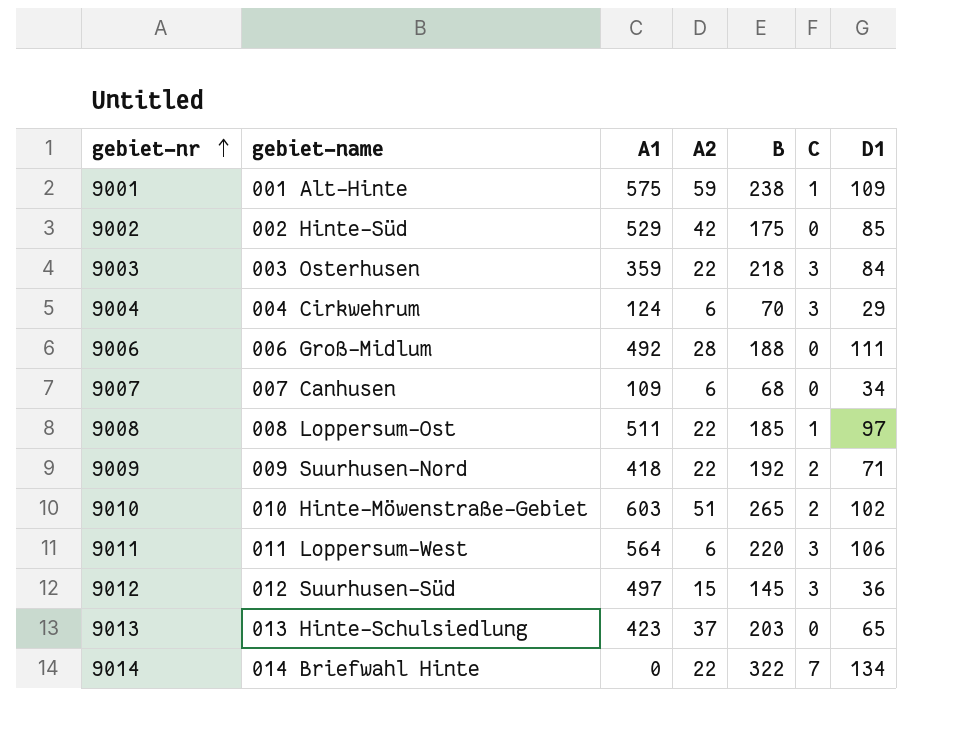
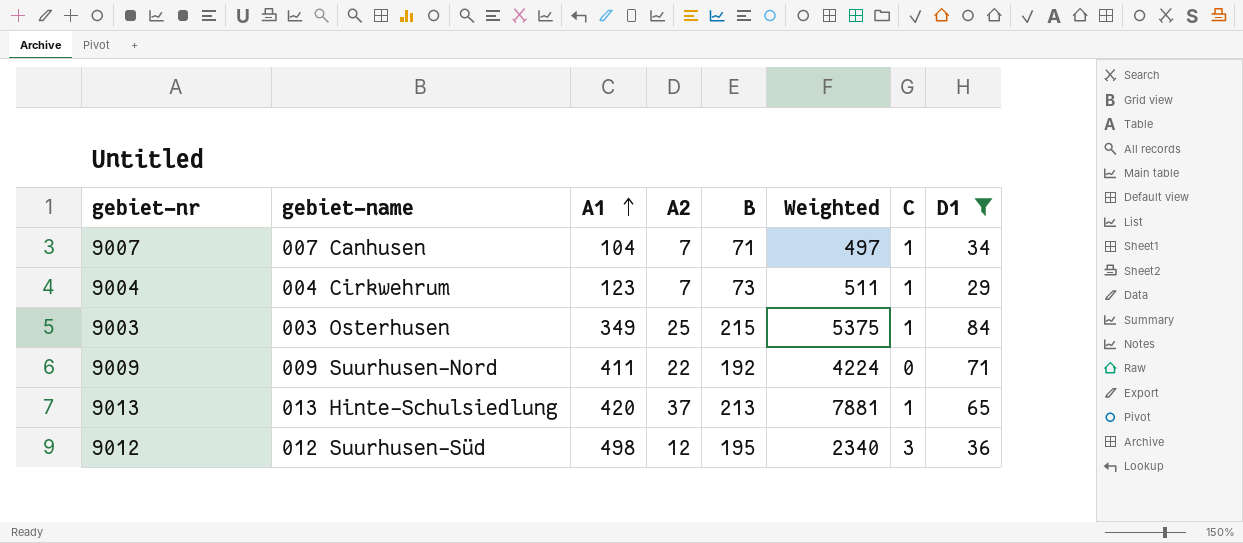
filter: none -> D1 <= 84
row order: gebiet-nr ascending -> A1 ascending
column Weighted | formula: none -> [A2] * [B]
9007 | A1: 109 -> 104
9007 | A2: 6 -> 7
9007 | B: 68 -> 71
9007 | C: 0 -> 1
9004 | A1: 124 -> 123
9004 | A2: 6 -> 7
9004 | B: 70 -> 73
9004 | C: 3 -> 1
9003 | A1: 359 -> 349
9003 | A2: 22 -> 25
9003 | B: 218 -> 215
9003 | C: 3 -> 1
9009 | A1: 418 -> 411
9009 | C: 2 -> 0
9013 | A1: 423 -> 420
9013 | B: 203 -> 213
9013 | C: 0 -> 1
9012 | A1: 497 -> 498
9012 | A2: 15 -> 12
9012 | B: 145 -> 195

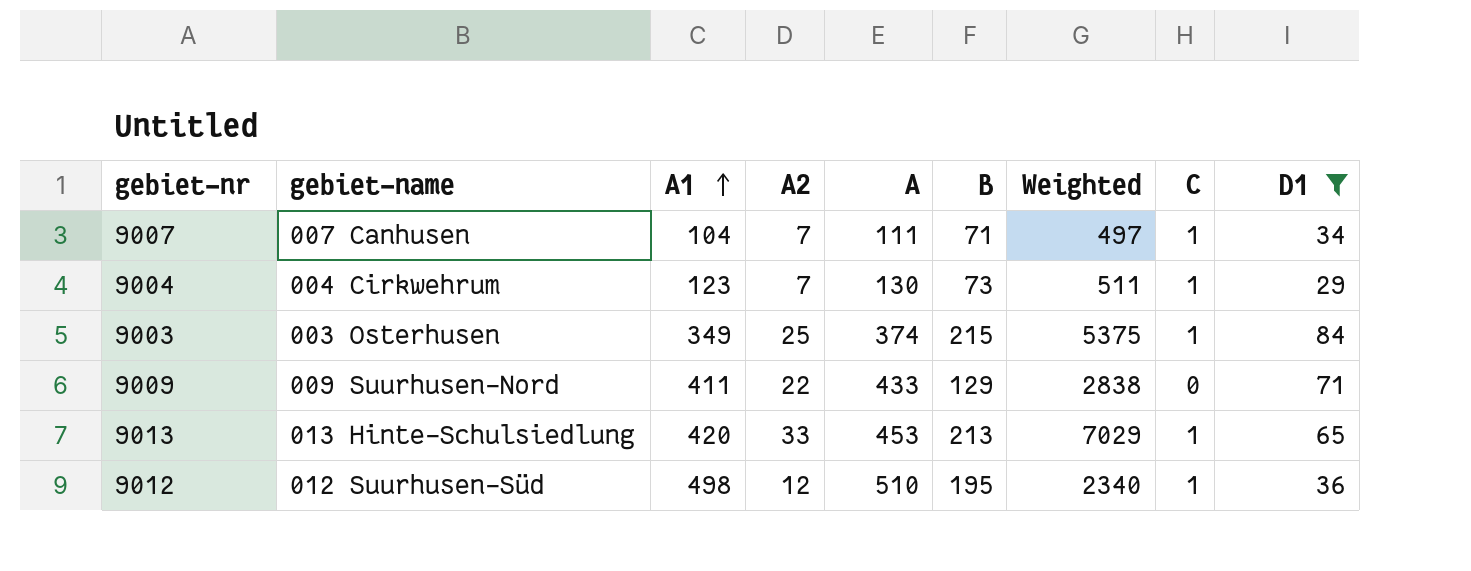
column A | formula: none -> [A1] + [A2]
9009 | B: 192 -> 129
9009 | Weighted: 4224 -> 2838
9013 | A2: 37 -> 33
9013 | Weighted: 7881 -> 7029
9012 | C: 3 -> 1

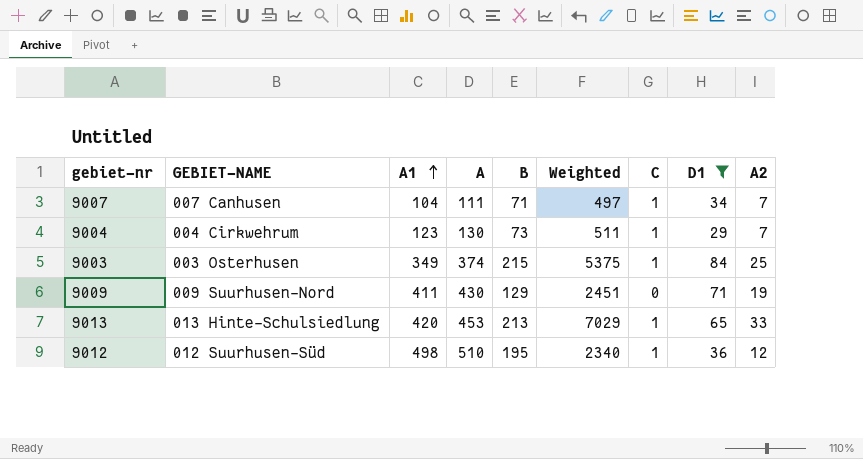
column name: gebiet-name -> GEBIET-NAME
column A2 | position: 4 -> 9
9009 | A: 433 -> 430
9009 | Weighted: 2838 -> 2451
9009 | A2: 22 -> 19

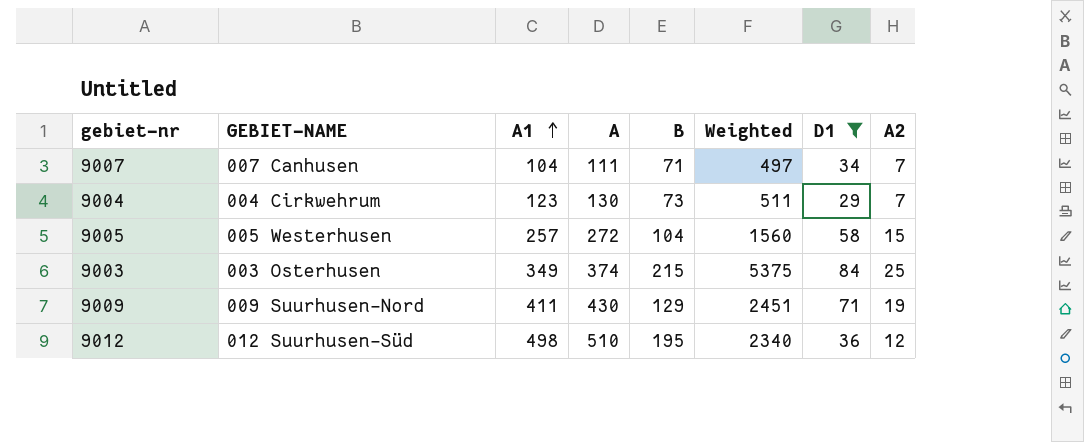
column C | position: 7 -> none
row 9013: 013 Hinte-Schulsiedlung | 420 | 453 | 213 | 7029 | 1 | 65 | 33 -> none
row 9005: none -> 005 Westerhusen | 257 | 272 | 104 | 1560 | 58 | 15

